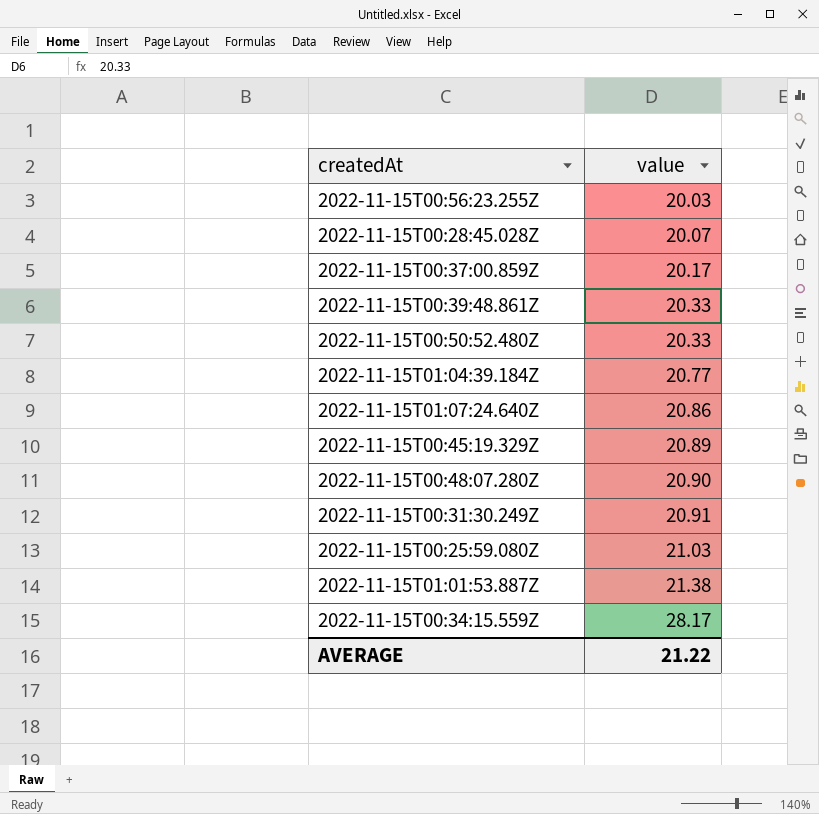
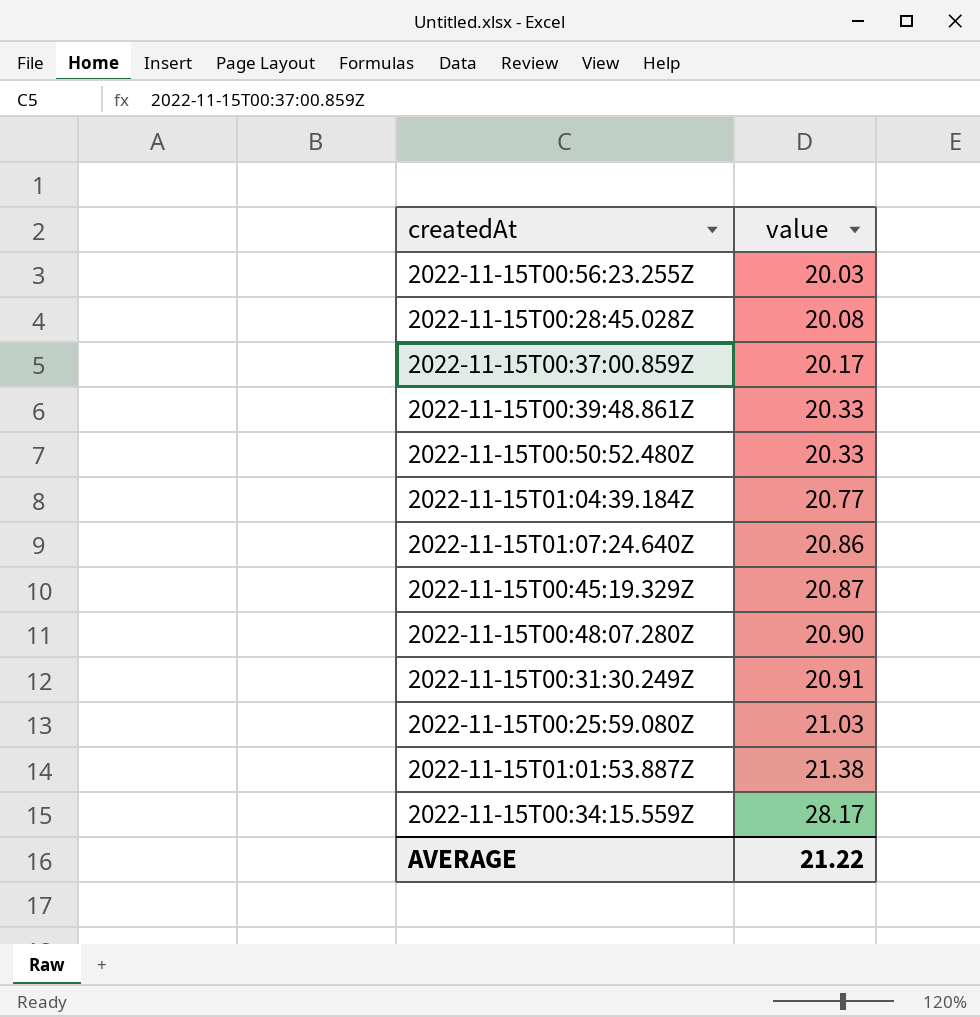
2022-11-15T00:28:45.028Z | value: 20.07 -> 20.08
2022-11-15T00:45:19.329Z | value: 20.89 -> 20.87

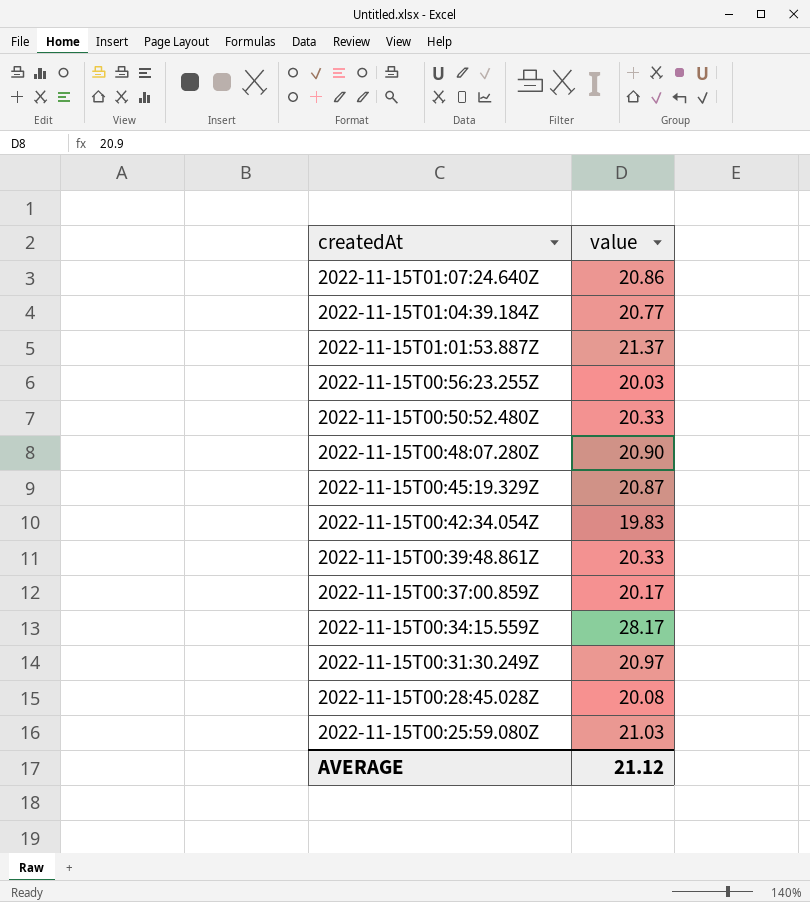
row order: value ascending -> createdAt descending
2022-11-15T01:01:53.887Z | value: 21.38 -> 21.37
row 2022-11-15T00:42:34.054Z: none -> 19.83
2022-11-15T00:31:30.249Z | value: 20.91 -> 20.97
AVERAGE | value: 21.22 -> 21.12

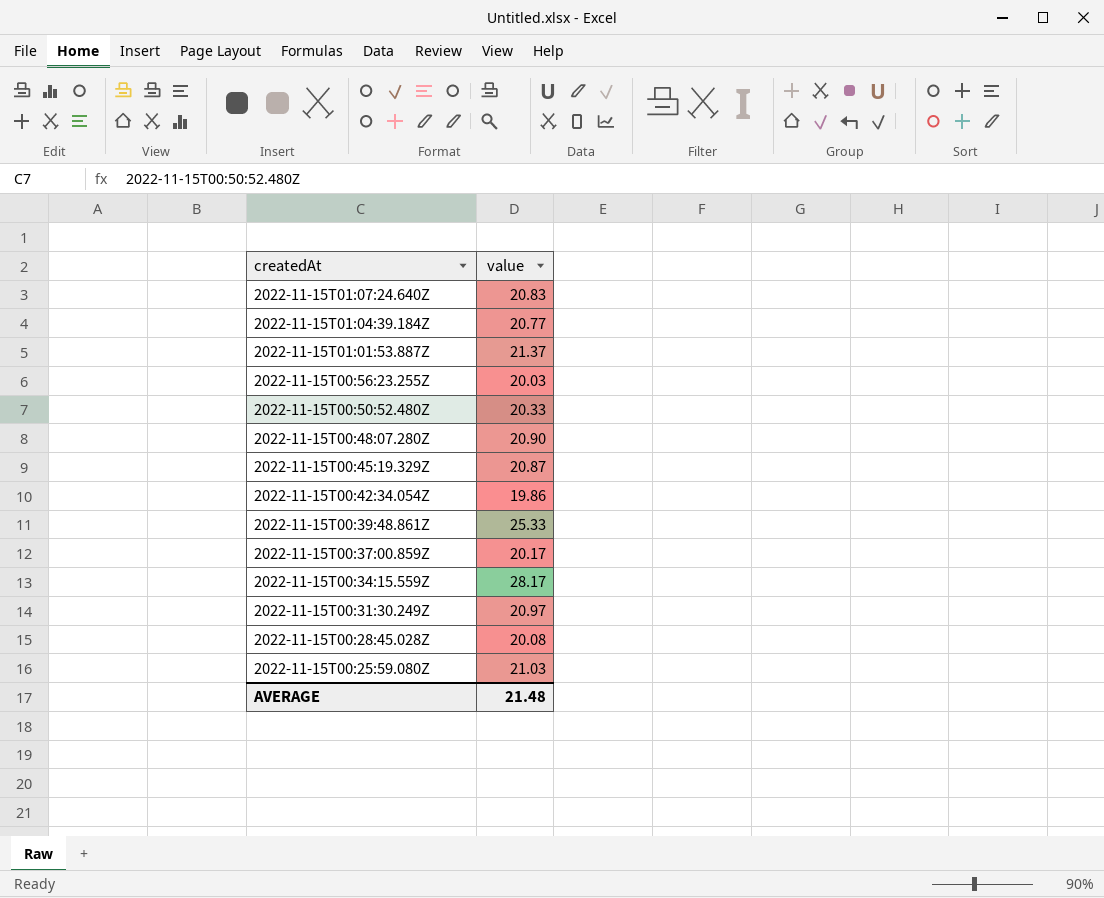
2022-11-15T01:07:24.640Z | value: 20.86 -> 20.83
2022-11-15T00:42:34.054Z | value: 19.83 -> 19.86
2022-11-15T00:39:48.861Z | value: 20.33 -> 25.33
AVERAGE | value: 21.12 -> 21.48

